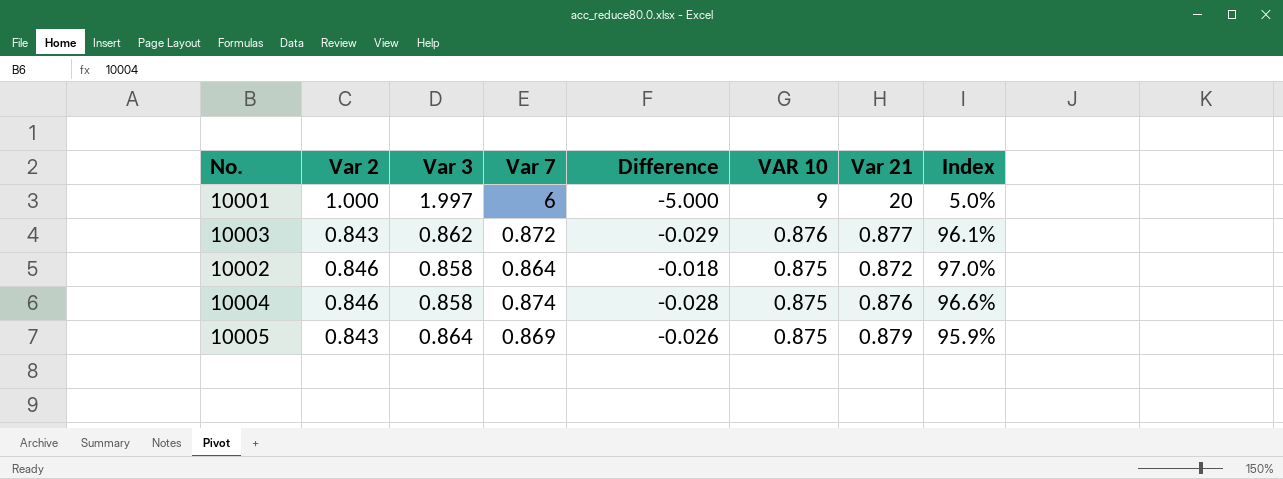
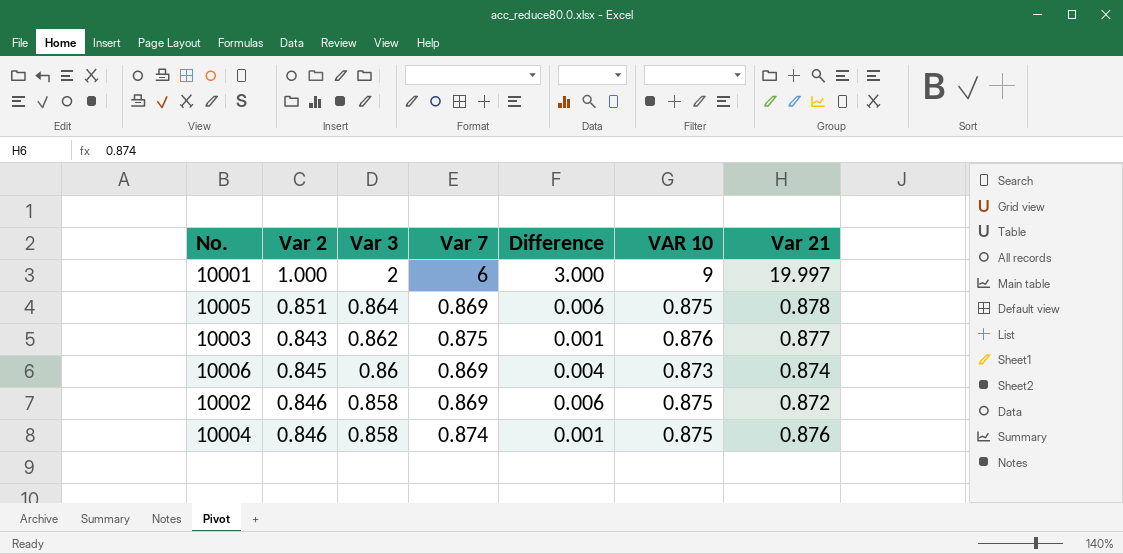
row order: VAR 10 descending -> Var 3 descending
column Index | formula: [Var 2] / [Var 21] -> none
column Difference | formula: [Var 2] - [Var 7] -> [VAR 10] - [Var 7]
10001 | Var 3: 1.997 -> 2
10001 | Var 21: 20 -> 19.997
10005 | Var 2: 0.843 -> 0.851
10005 | Var 21: 0.879 -> 0.878
10003 | Var 7: 0.872 -> 0.875
row 10006: none -> 0.845 | 0.86 | 0.869 | 0.004 | 0.873 | 0.874
10002 | Var 7: 0.864 -> 0.869

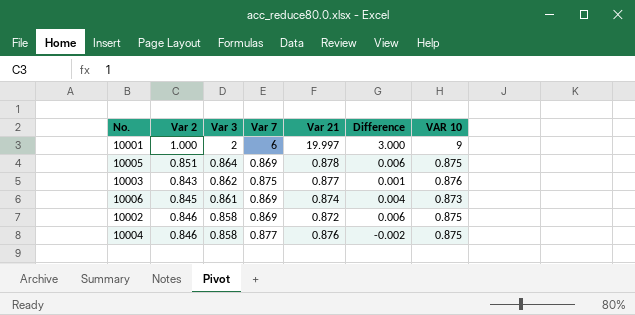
column Var 21 | position: 7 -> 5
10006 | Var 3: 0.86 -> 0.861
10004 | Var 7: 0.874 -> 0.877
10004 | Difference: 0.001 -> -0.002

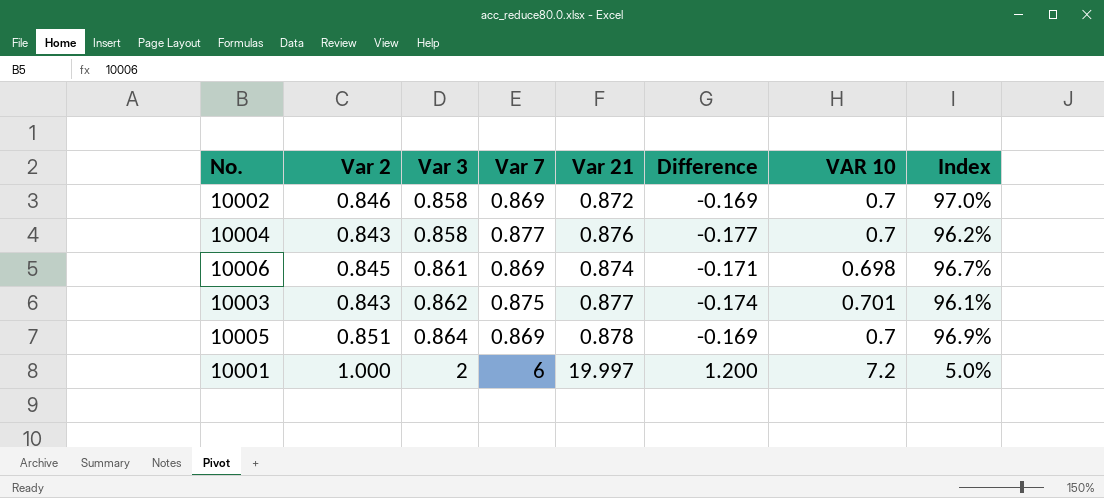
row order: Var 3 descending -> Var 3 ascending
column Index | formula: none -> [Var 2] / [Var 21]
10002 | Difference: 0.006 -> -0.169
10002 | VAR 10: 0.875 -> 0.7
10004 | Var 2: 0.846 -> 0.843
10004 | Difference: -0.002 -> -0.177
10004 | VAR 10: 0.875 -> 0.7
10006 | Difference: 0.004 -> -0.171
10006 | VAR 10: 0.873 -> 0.698
10003 | Difference: 0.001 -> -0.174
10003 | VAR 10: 0.876 -> 0.701
10005 | Difference: 0.006 -> -0.169
10005 | VAR 10: 0.875 -> 0.7
10001 | Difference: 3.000 -> 1.200
10001 | VAR 10: 9 -> 7.2

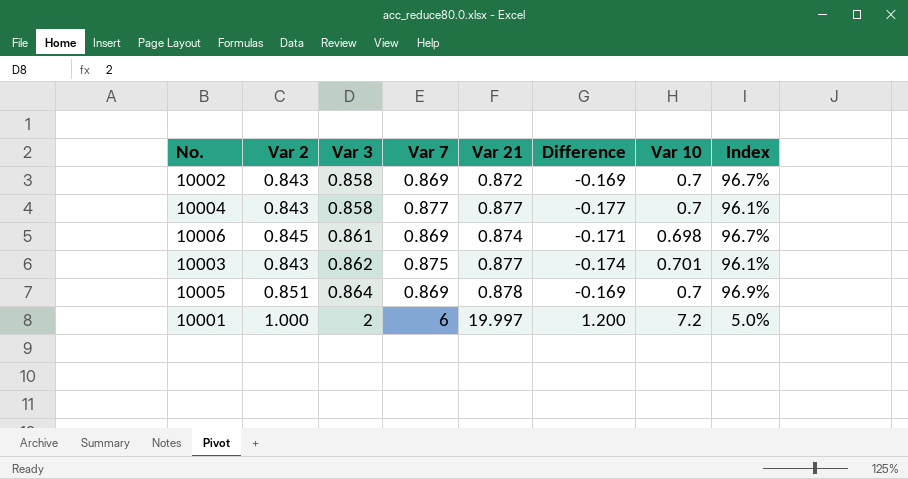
column name: VAR 10 -> Var 10
10002 | Var 2: 0.846 -> 0.843
10002 | Index: 97.0% -> 96.7%
10004 | Var 21: 0.876 -> 0.877
10004 | Index: 96.2% -> 96.1%

